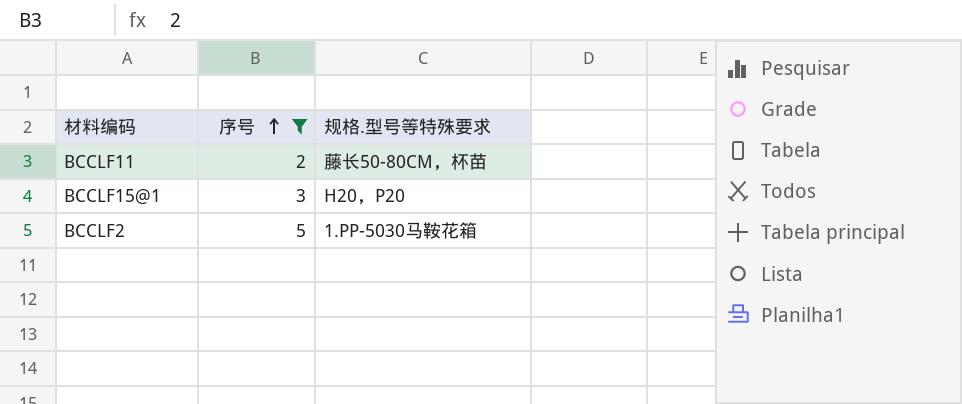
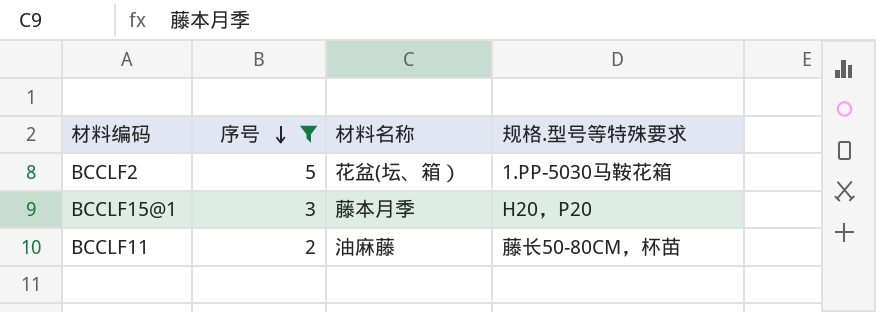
row order: 序号 ascending -> 序号 descending
column 材料名称 | position: none -> 3

